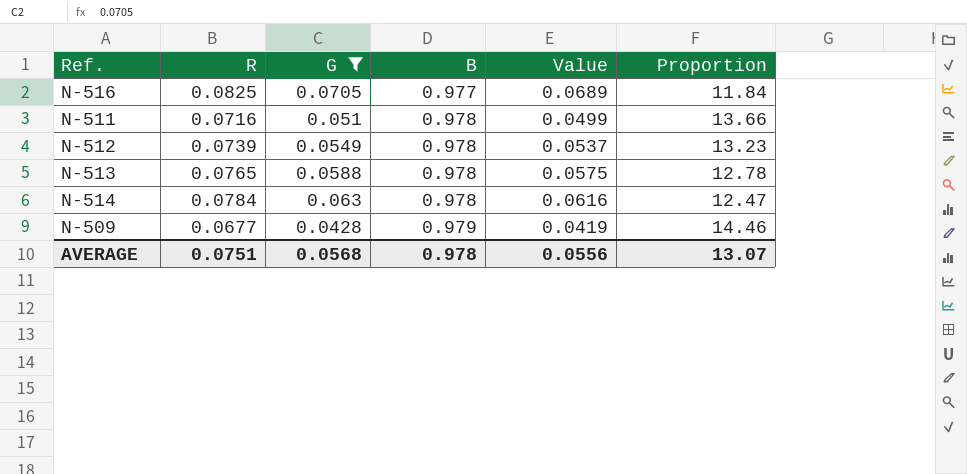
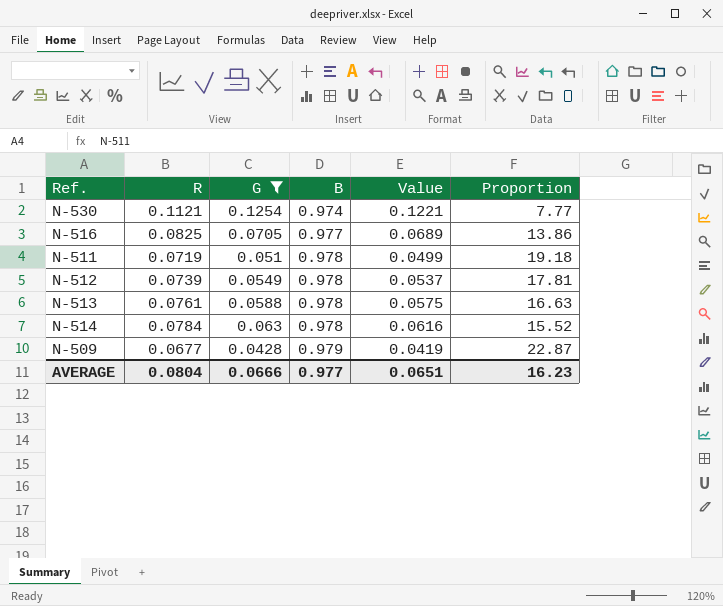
column Proportion | formula: [B] / [R] -> [B] / [G]
row N-530: none -> 0.1121 | 0.1254 | 0.974 | 0.1221 | 7.77
N-511 | R: 0.0716 -> 0.0719
N-513 | R: 0.0765 -> 0.0761
AVERAGE | R: 0.0751 -> 0.0804
AVERAGE | G: 0.0568 -> 0.0666
AVERAGE | B: 0.978 -> 0.977
AVERAGE | Value: 0.0556 -> 0.0651
AVERAGE | Proportion: 13.07 -> 16.23

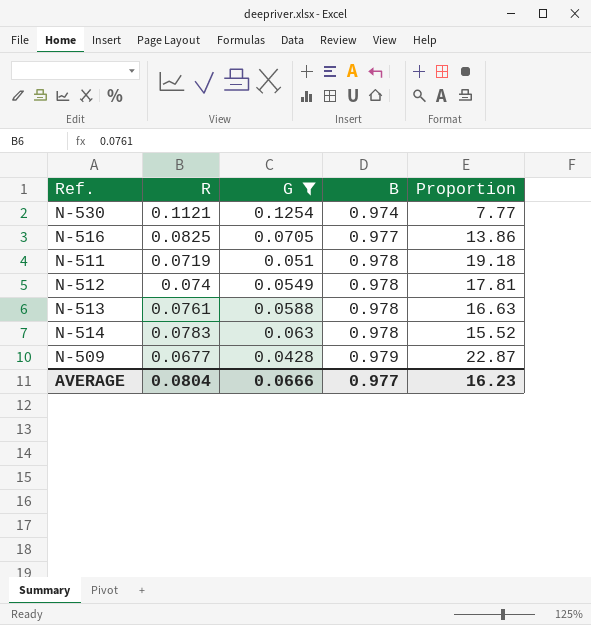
column Value | formula: [G] * [B] -> none
N-512 | R: 0.0739 -> 0.074
N-514 | R: 0.0784 -> 0.0783

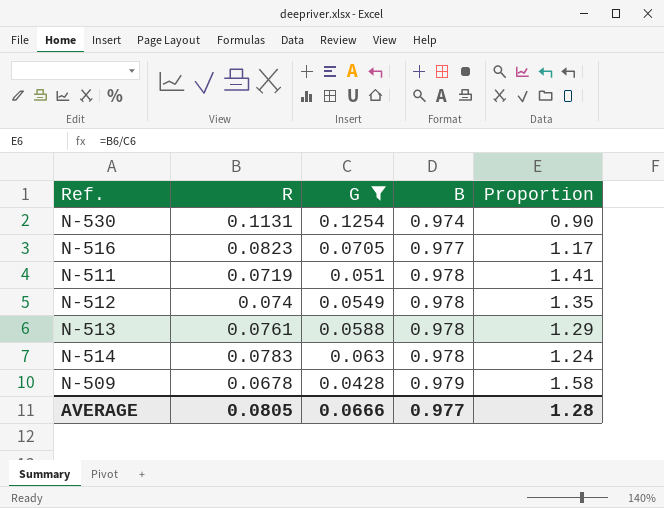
column Proportion | formula: [B] / [G] -> [R] / [G]
N-530 | R: 0.1121 -> 0.1131
N-516 | R: 0.0825 -> 0.0823
N-509 | R: 0.0677 -> 0.0678
AVERAGE | R: 0.0804 -> 0.0805
AVERAGE | Proportion: 16.23 -> 1.28

